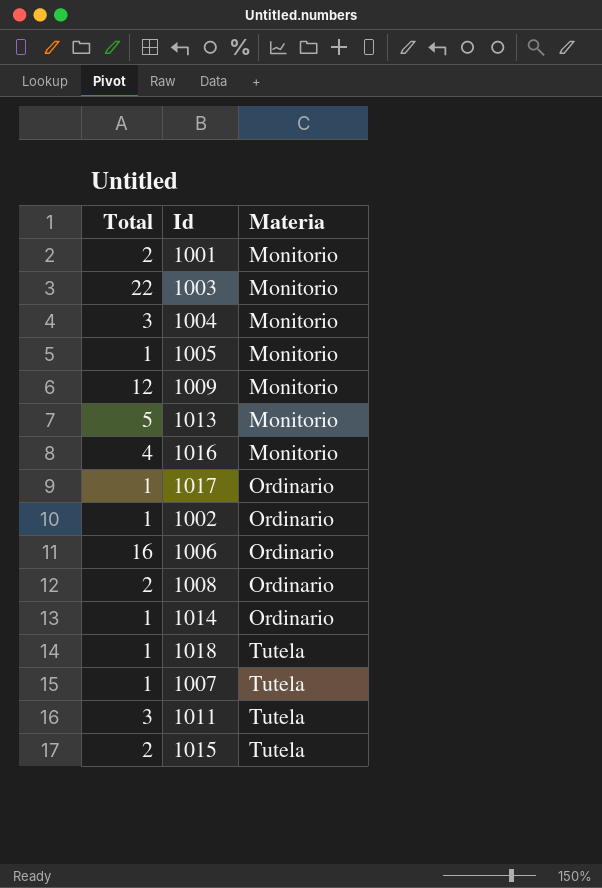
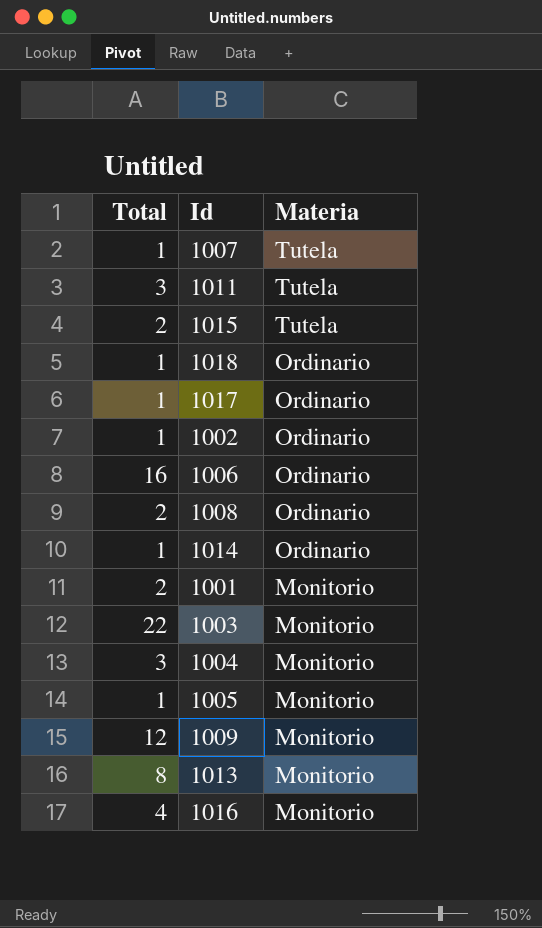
row order: Materia ascending -> Materia descending
1018 | Materia: Tutela -> Ordinario
1013 | Total: 5 -> 8

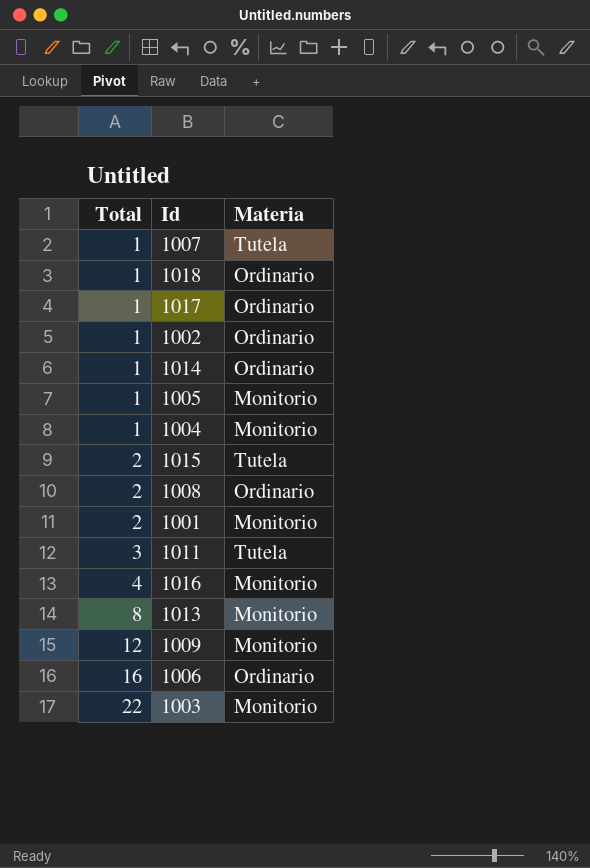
row order: Materia descending -> Total ascending
1004 | Total: 3 -> 1

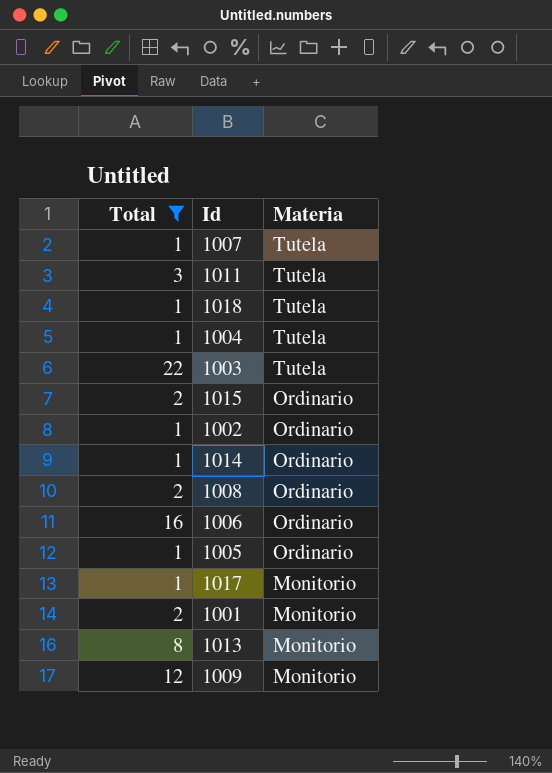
filter: none -> Total != 4
row order: Total ascending -> Materia descending
1018 | Materia: Ordinario -> Tutela
1004 | Materia: Monitorio -> Tutela
1003 | Materia: Monitorio -> Tutela
1015 | Materia: Tutela -> Ordinario
1005 | Materia: Monitorio -> Ordinario
1017 | Materia: Ordinario -> Monitorio

